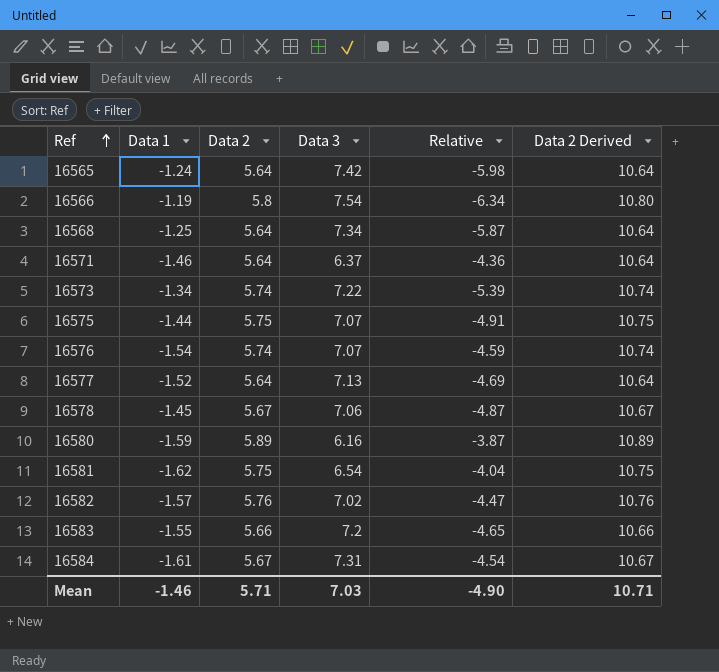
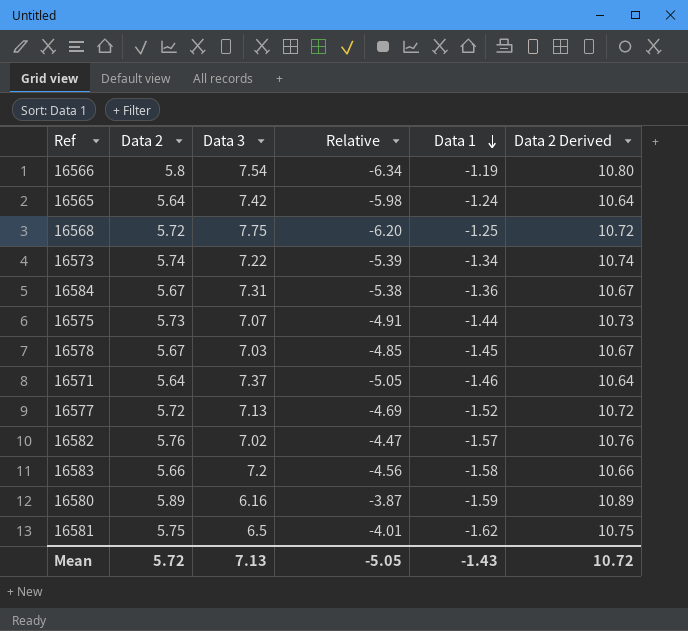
row order: Ref ascending -> Data 1 descending
column Data 1 | position: 2 -> 5
row 16576: -1.54 | 5.74 | 7.07 | -4.59 | 10.74 -> none
16568 | Data 2: 5.64 -> 5.72
16568 | Data 3: 7.34 -> 7.75
16568 | Relative: -5.87 -> -6.20
16568 | Data 2 Derived: 10.64 -> 10.72
16584 | Relative: -4.54 -> -5.38
16584 | Data 1: -1.61 -> -1.36
16575 | Data 2: 5.75 -> 5.73
16575 | Data 2 Derived: 10.75 -> 10.73
16578 | Data 3: 7.06 -> 7.03
16578 | Relative: -4.87 -> -4.85
16571 | Data 3: 6.37 -> 7.37
16571 | Relative: -4.36 -> -5.05
16577 | Data 2: 5.64 -> 5.72
16577 | Data 2 Derived: 10.64 -> 10.72
16583 | Relative: -4.65 -> -4.56
16583 | Data 1: -1.55 -> -1.58
16581 | Data 3: 6.54 -> 6.5
16581 | Relative: -4.04 -> -4.01
Mean | Data 2: 5.71 -> 5.72
Mean | Data 3: 7.03 -> 7.13
Mean | Relative: -4.90 -> -5.05
Mean | Data 1: -1.46 -> -1.43
Mean | Data 2 Derived: 10.71 -> 10.72

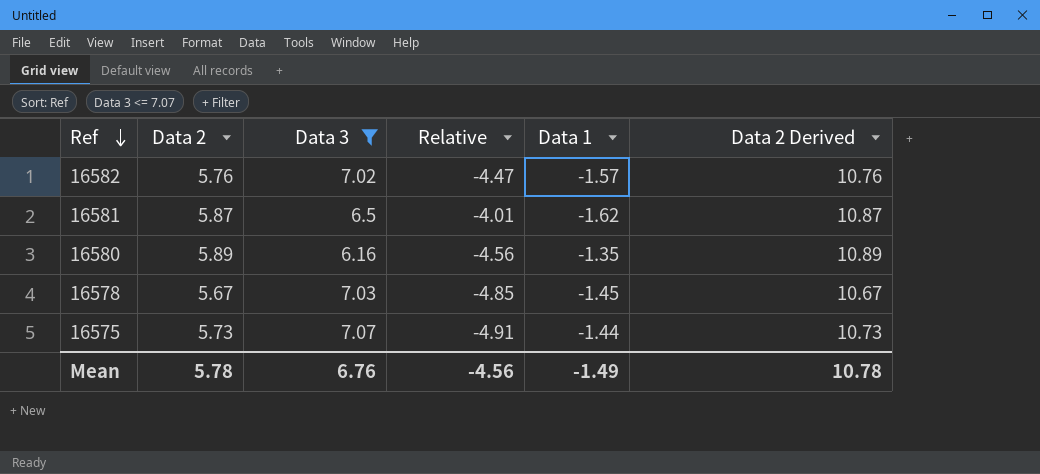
filter: none -> Data 3 <= 7.07
row order: Data 1 descending -> Ref descending
16581 | Data 2: 5.75 -> 5.87
16581 | Data 2 Derived: 10.75 -> 10.87
16580 | Relative: -3.87 -> -4.56
16580 | Data 1: -1.59 -> -1.35
Mean | Data 2: 5.72 -> 5.78
Mean | Data 3: 7.13 -> 6.76
Mean | Relative: -5.05 -> -4.56
Mean | Data 1: -1.43 -> -1.49
Mean | Data 2 Derived: 10.72 -> 10.78

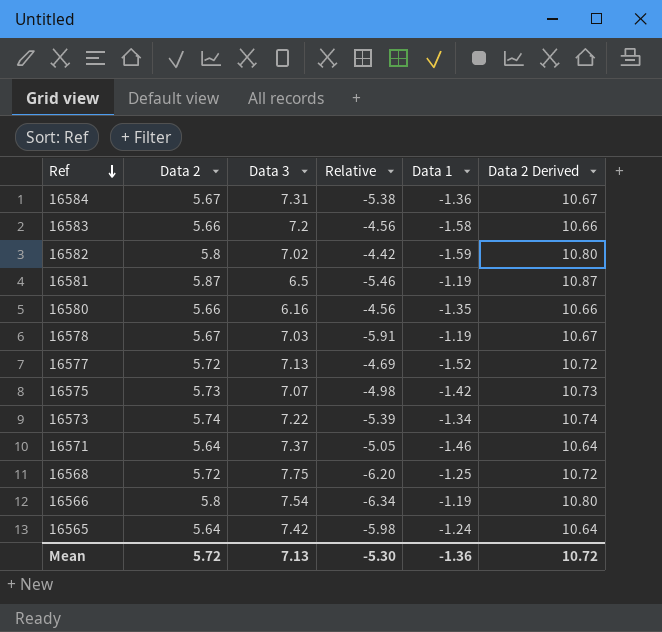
filter: Data 3 <= 7.07 -> none
16582 | Data 2: 5.76 -> 5.8
16582 | Relative: -4.47 -> -4.42
16582 | Data 1: -1.57 -> -1.59
16582 | Data 2 Derived: 10.76 -> 10.80
16581 | Relative: -4.01 -> -5.46
16581 | Data 1: -1.62 -> -1.19
16580 | Data 2: 5.89 -> 5.66
16580 | Data 2 Derived: 10.89 -> 10.66
16578 | Relative: -4.85 -> -5.91
16578 | Data 1: -1.45 -> -1.19
16575 | Relative: -4.91 -> -4.98
16575 | Data 1: -1.44 -> -1.42
Mean | Data 2: 5.78 -> 5.72
Mean | Data 3: 6.76 -> 7.13
Mean | Relative: -4.56 -> -5.30
Mean | Data 1: -1.49 -> -1.36
Mean | Data 2 Derived: 10.78 -> 10.72

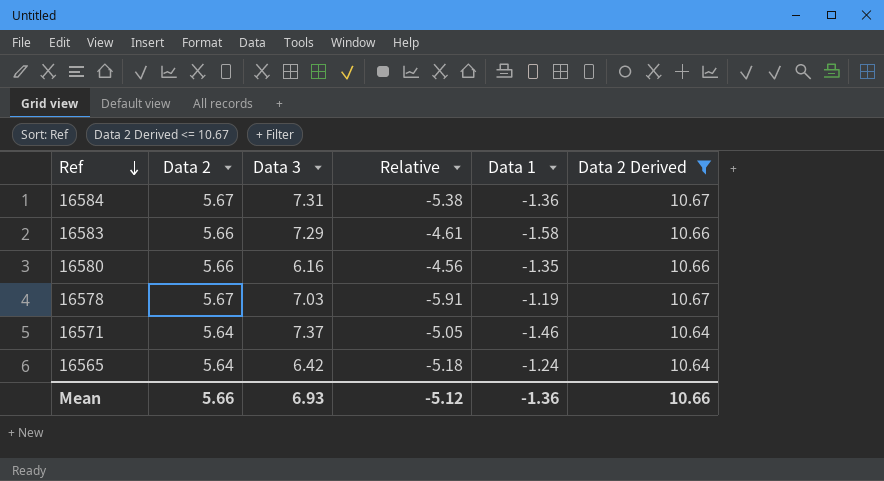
filter: none -> Data 2 Derived <= 10.67
16583 | Data 3: 7.2 -> 7.29
16583 | Relative: -4.56 -> -4.61
16565 | Data 3: 7.42 -> 6.42
16565 | Relative: -5.98 -> -5.18
Mean | Data 2: 5.72 -> 5.66
Mean | Data 3: 7.13 -> 6.93
Mean | Relative: -5.30 -> -5.12
Mean | Data 2 Derived: 10.72 -> 10.66

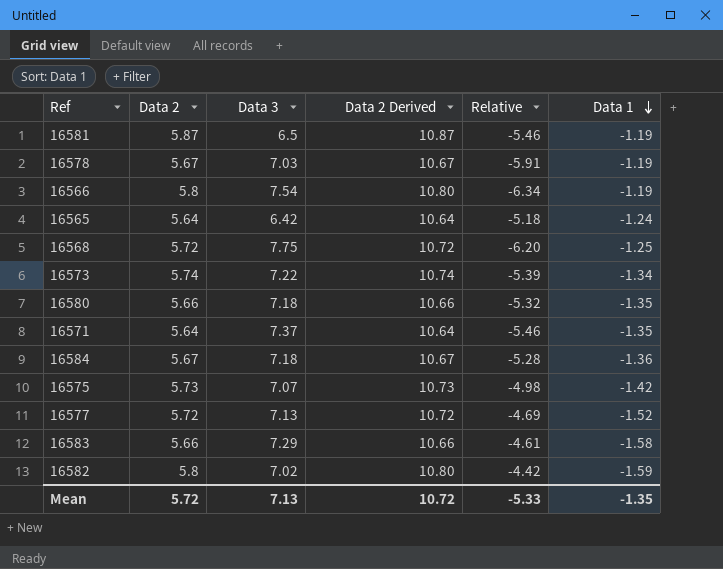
filter: Data 2 Derived <= 10.67 -> none
row order: Ref descending -> Data 1 descending
column Data 2 Derived | position: 6 -> 4
16580 | Data 3: 6.16 -> 7.18
16580 | Relative: -4.56 -> -5.32
16571 | Relative: -5.05 -> -5.46
16571 | Data 1: -1.46 -> -1.35
16584 | Data 3: 7.31 -> 7.18
16584 | Relative: -5.38 -> -5.28
Mean | Data 2: 5.66 -> 5.72
Mean | Data 3: 6.93 -> 7.13
Mean | Data 2 Derived: 10.66 -> 10.72
Mean | Relative: -5.12 -> -5.33
Mean | Data 1: -1.36 -> -1.35

